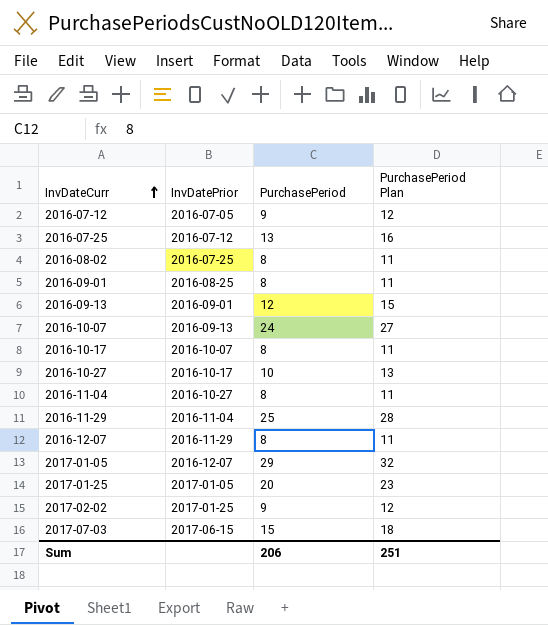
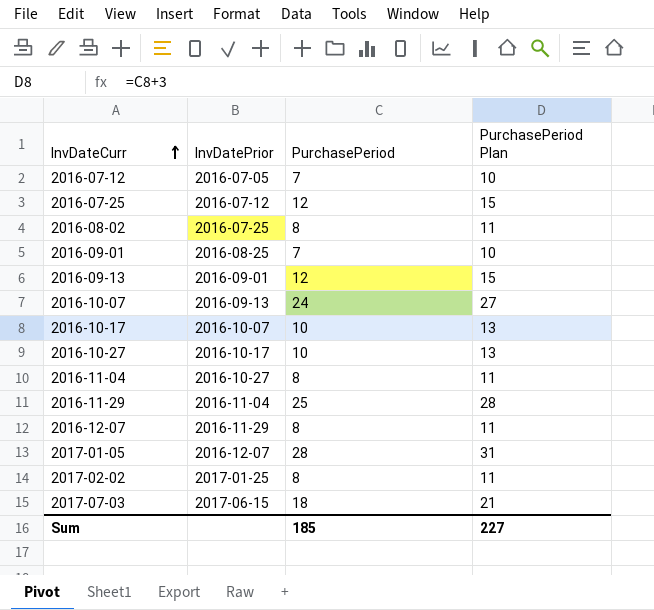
row 2017-01-25: 2017-01-05 | 20 | 23 -> none
2016-07-12 | PurchasePeriod: 9 -> 7
2016-07-12 | PurchasePeriod Plan: 12 -> 10
2016-07-25 | PurchasePeriod: 13 -> 12
2016-07-25 | PurchasePeriod Plan: 16 -> 15
2016-09-01 | PurchasePeriod: 8 -> 7
2016-09-01 | PurchasePeriod Plan: 11 -> 10
2016-10-17 | PurchasePeriod: 8 -> 10
2016-10-17 | PurchasePeriod Plan: 11 -> 13
2017-01-05 | PurchasePeriod: 29 -> 28
2017-01-05 | PurchasePeriod Plan: 32 -> 31
2017-02-02 | PurchasePeriod: 9 -> 8
2017-02-02 | PurchasePeriod Plan: 12 -> 11
2017-07-03 | PurchasePeriod: 15 -> 18
2017-07-03 | PurchasePeriod Plan: 18 -> 21
Sum | PurchasePeriod: 206 -> 185
Sum | PurchasePeriod Plan: 251 -> 227

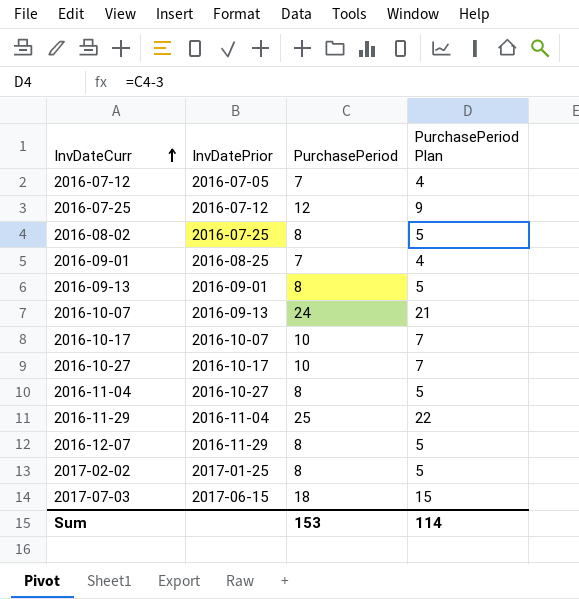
column PurchasePeriod Plan | formula: [PurchasePeriod] + 3 -> [PurchasePeriod] - 3
row 2017-01-05: 2016-12-07 | 28 | 31 -> none
2016-09-13 | PurchasePeriod: 12 -> 8
Sum | PurchasePeriod: 185 -> 153
Sum | PurchasePeriod Plan: 227 -> 114

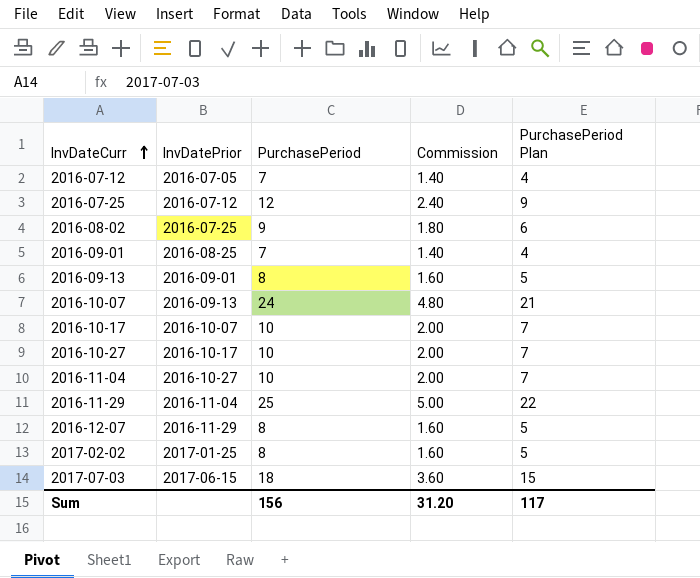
column Commission | formula: none -> [PurchasePeriod] * 0.2
2016-08-02 | PurchasePeriod: 8 -> 9
2016-08-02 | PurchasePeriod Plan: 5 -> 6
2016-11-04 | PurchasePeriod: 8 -> 10
2016-11-04 | PurchasePeriod Plan: 5 -> 7
Sum | PurchasePeriod: 153 -> 156
Sum | PurchasePeriod Plan: 114 -> 117

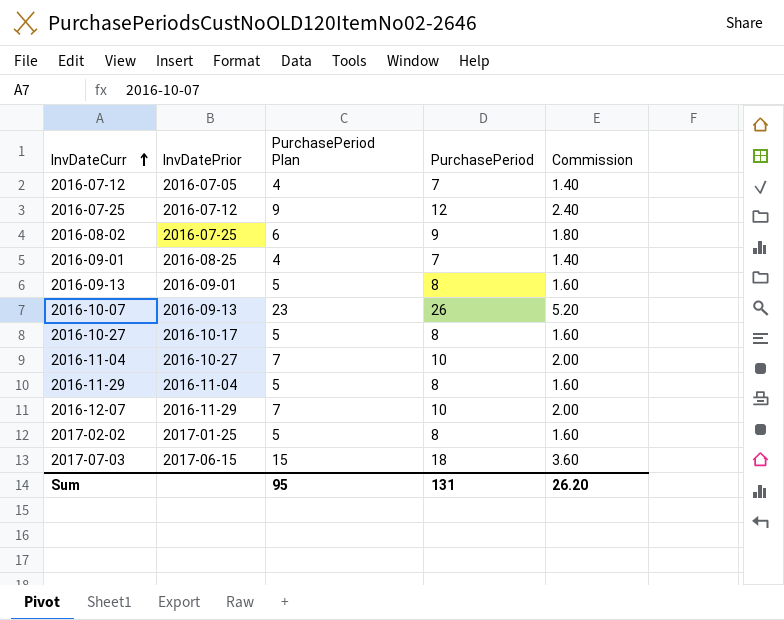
column PurchasePeriod Plan | position: 5 -> 3
row 2016-10-17: 2016-10-07 | 10 | 2.00 | 7 -> none
2016-10-07 | PurchasePeriod Plan: 21 -> 23
2016-10-07 | PurchasePeriod: 24 -> 26
2016-10-07 | Commission: 4.80 -> 5.20
2016-10-27 | PurchasePeriod Plan: 7 -> 5
2016-10-27 | PurchasePeriod: 10 -> 8
2016-10-27 | Commission: 2.00 -> 1.60
2016-11-29 | PurchasePeriod Plan: 22 -> 5
2016-11-29 | PurchasePeriod: 25 -> 8
2016-11-29 | Commission: 5.00 -> 1.60
2016-12-07 | PurchasePeriod Plan: 5 -> 7
2016-12-07 | PurchasePeriod: 8 -> 10
2016-12-07 | Commission: 1.60 -> 2.00
Sum | PurchasePeriod Plan: 117 -> 95
Sum | PurchasePeriod: 156 -> 131
Sum | Commission: 31.20 -> 26.20

